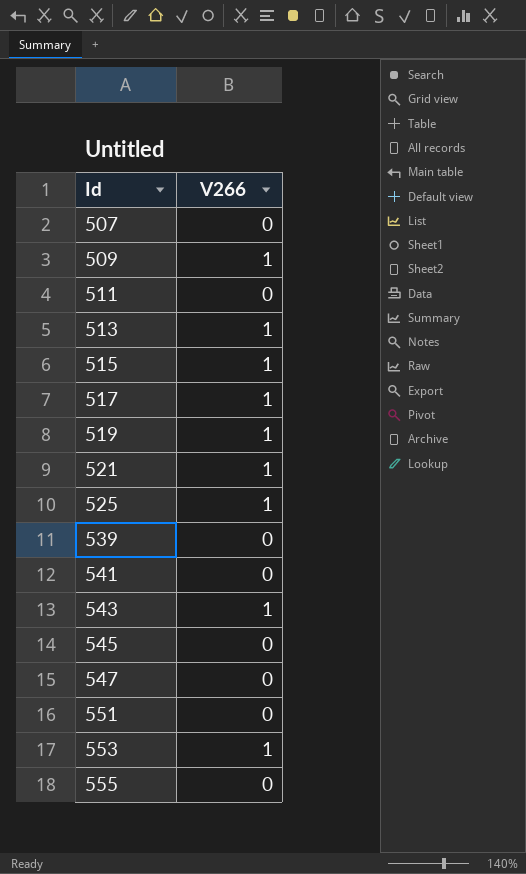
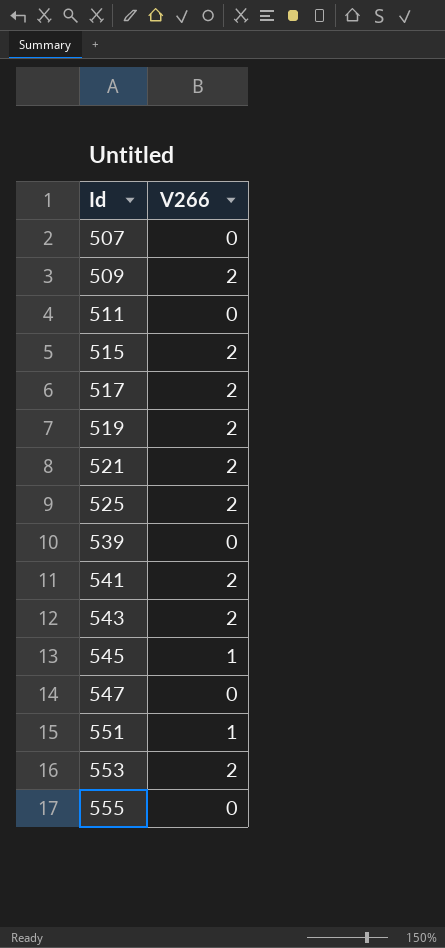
row 513: 1 -> none
509 | V266: 1 -> 2
515 | V266: 1 -> 2
517 | V266: 1 -> 2
519 | V266: 1 -> 2
521 | V266: 1 -> 2
525 | V266: 1 -> 2
541 | V266: 0 -> 2
543 | V266: 1 -> 2
545 | V266: 0 -> 1
551 | V266: 0 -> 1
553 | V266: 1 -> 2

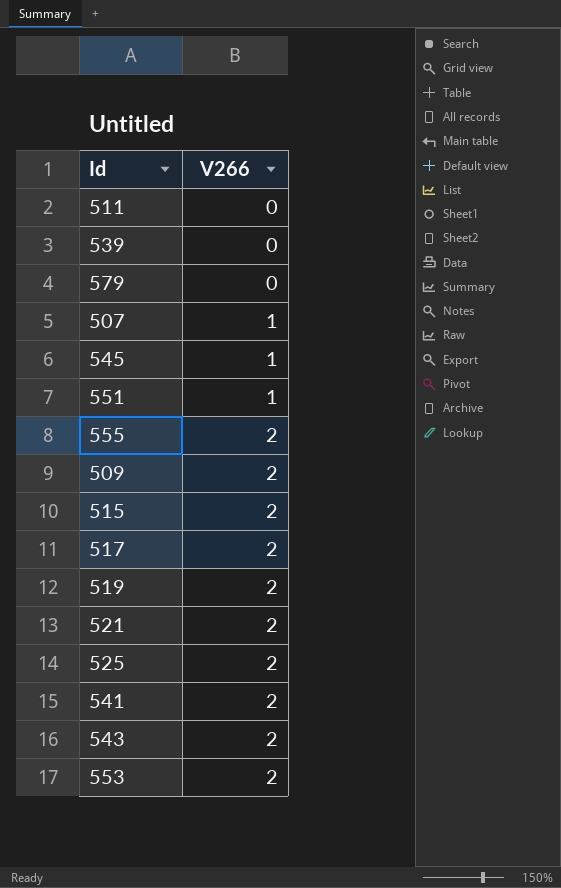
row order: Id ascending -> V266 ascending
row 547: 0 -> none
row 579: none -> 0
507 | V266: 0 -> 1
555 | V266: 0 -> 2

